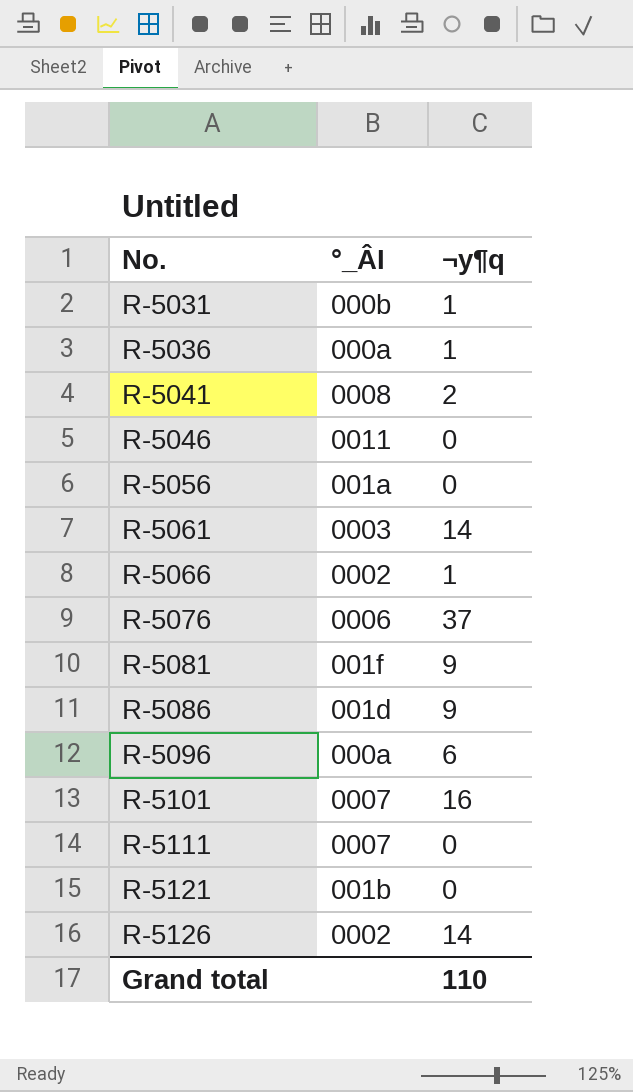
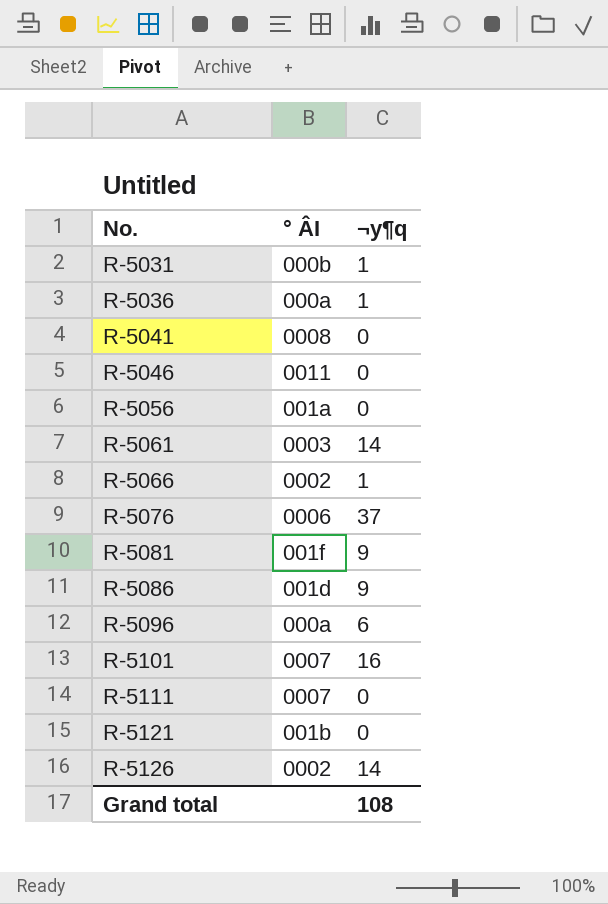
column name: °_ÂI -> ° ÂI
R-5041 | ¬y¶q: 2 -> 0
Grand total | ¬y¶q: 110 -> 108

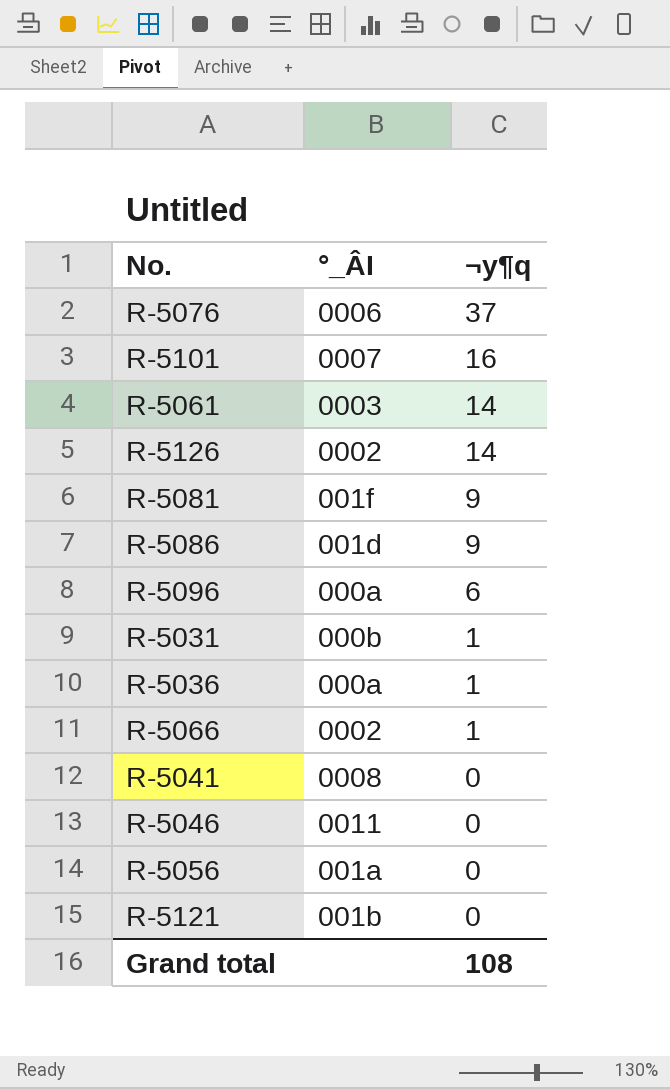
row order: No. ascending -> ¬y¶q descending
column name: ° ÂI -> °_ÂI
row R-5111: 0007 | 0 -> none

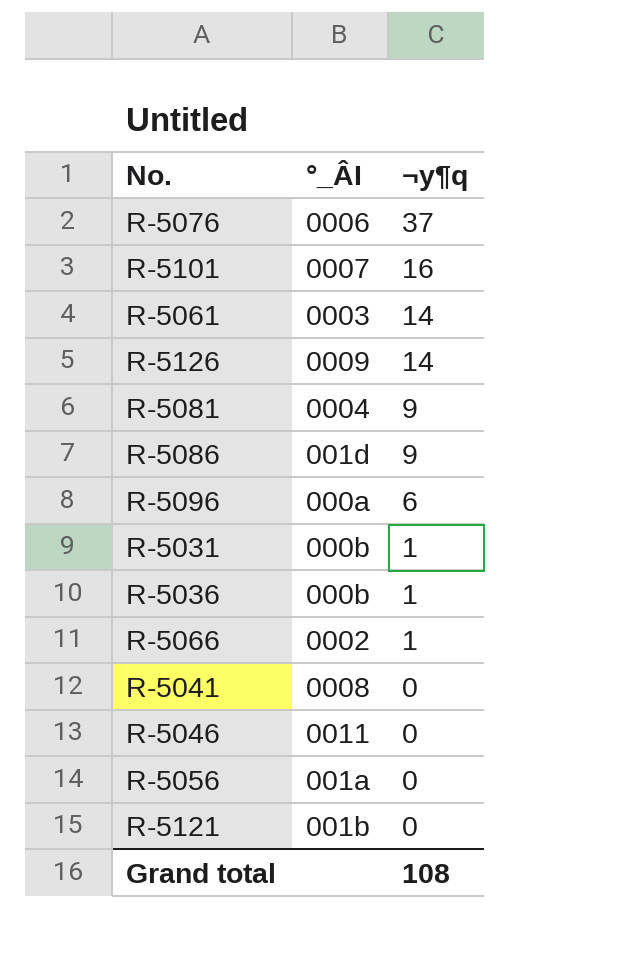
R-5126 | °_ÂI: 0002 -> 0009
R-5081 | °_ÂI: 001f -> 0004
R-5036 | °_ÂI: 000a -> 000b

